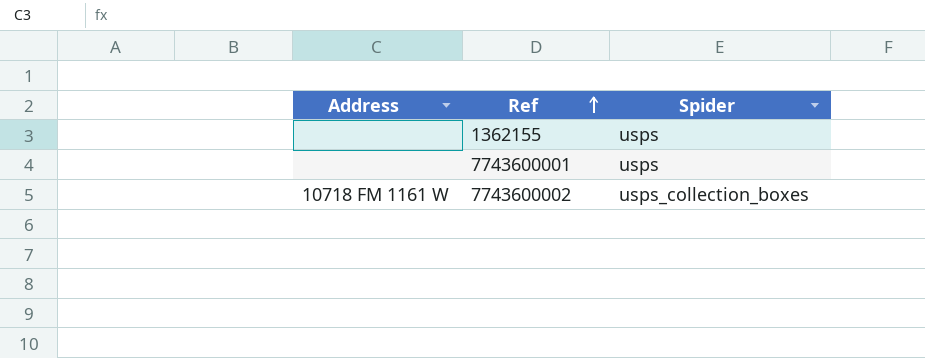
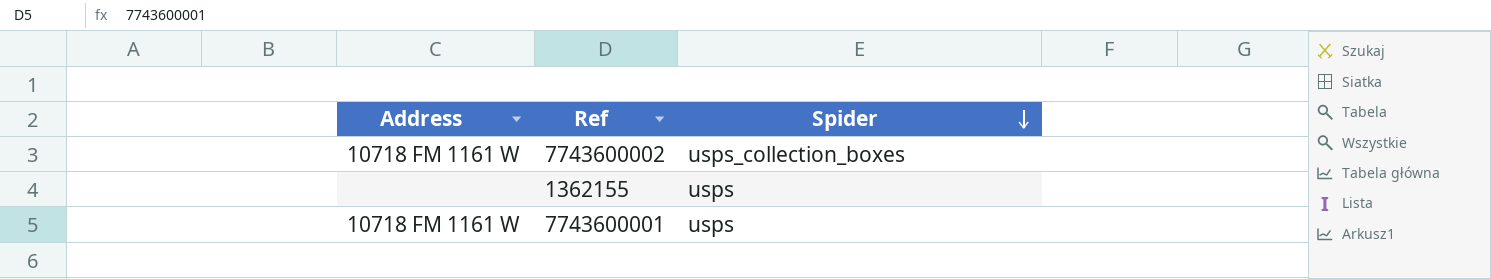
row order: Ref ascending -> Spider descending
7743600001 | Address: none -> 10718 FM 1161 W

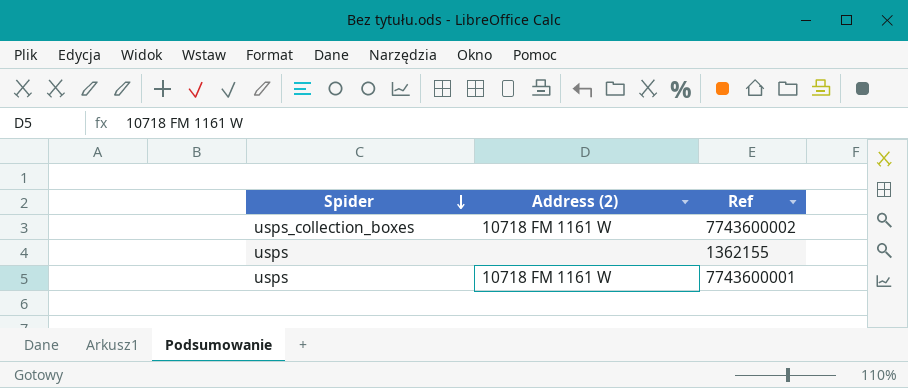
column Spider | position: 3 -> 1
column name: Address -> Address (2)

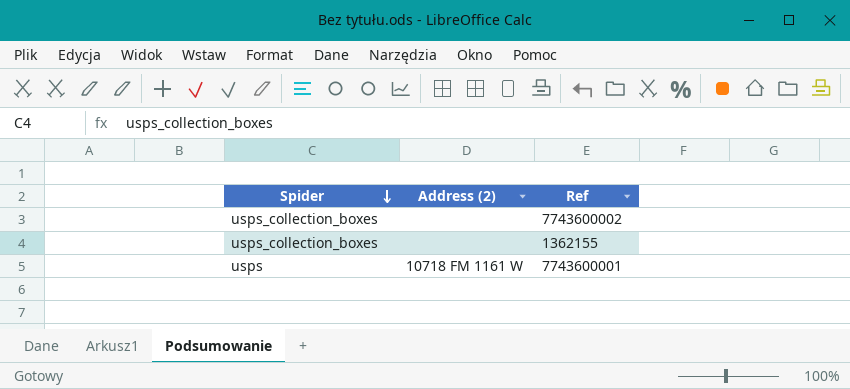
7743600002 | Address (2): 10718 FM 1161 W -> none
1362155 | Spider: usps -> usps_collection_boxes

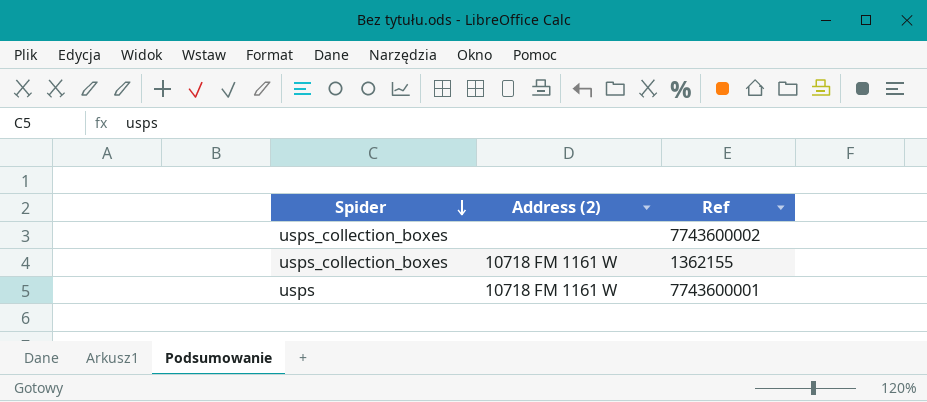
1362155 | Address (2): none -> 10718 FM 1161 W

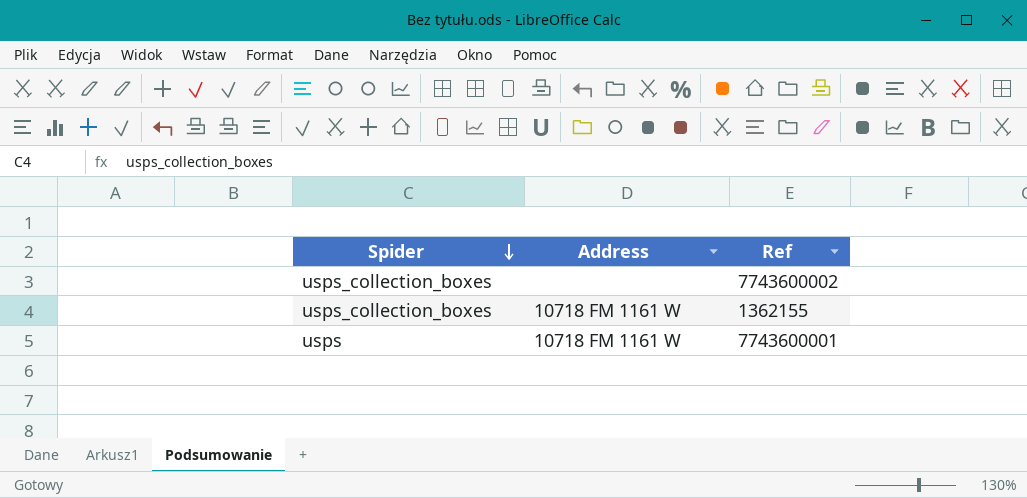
column name: Address (2) -> Address

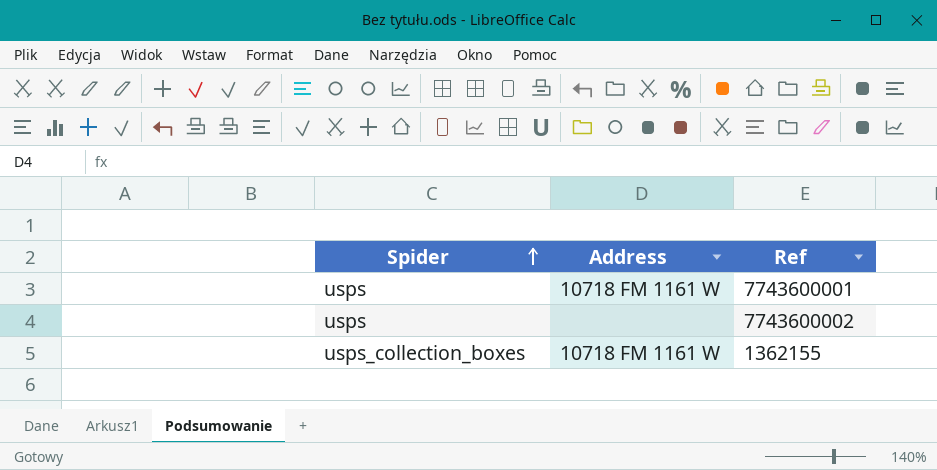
row order: Spider descending -> Spider ascending
7743600002 | Spider: usps_collection_boxes -> usps

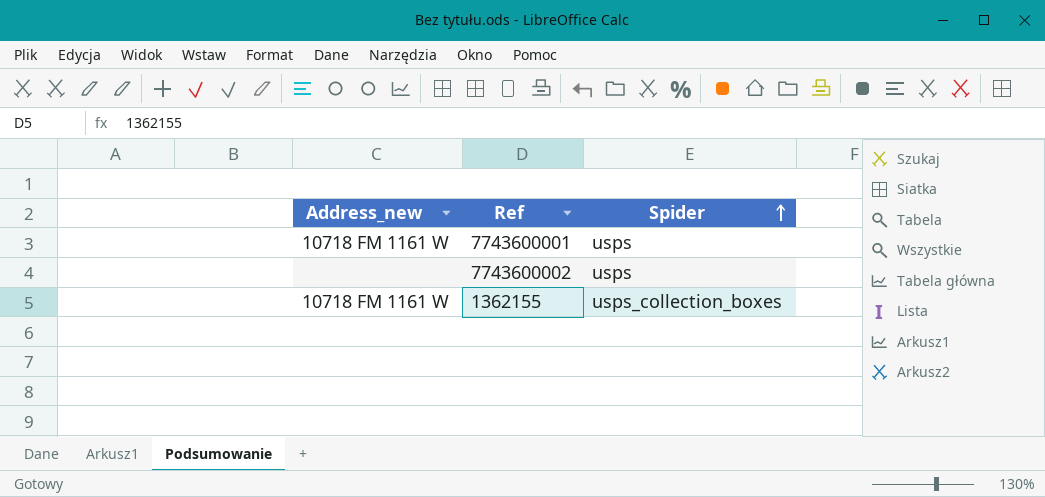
column name: Address -> Address_new
column Spider | position: 1 -> 3

